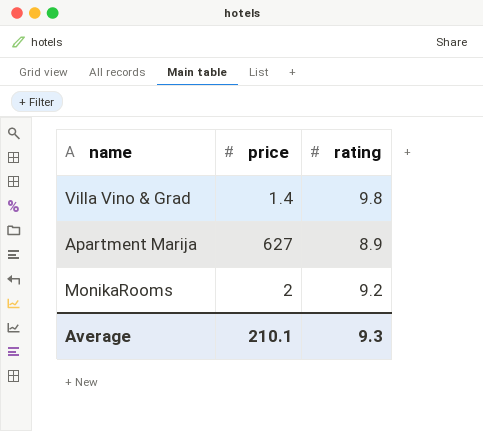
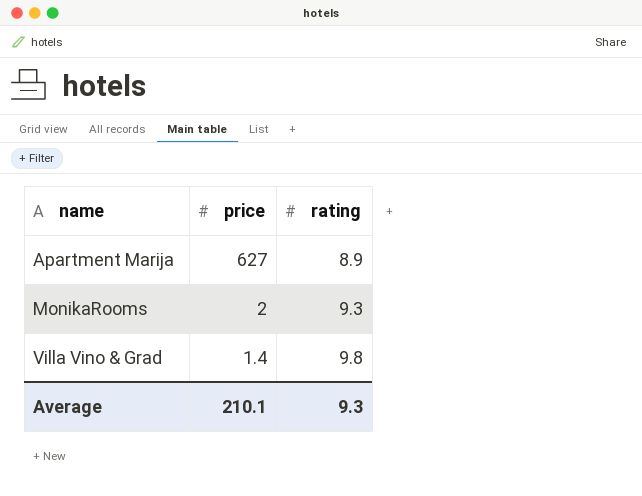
row order: none -> name ascending
MonikaRooms | rating: 9.2 -> 9.3

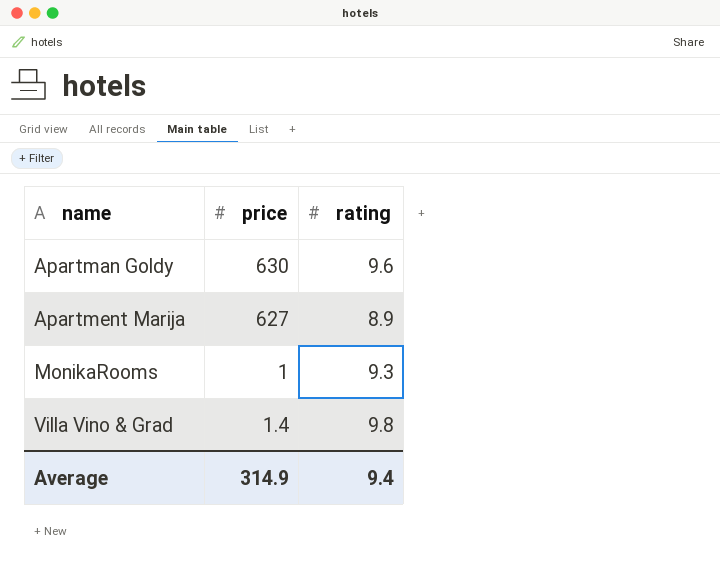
row Apartman Goldy: none -> 630 | 9.6
MonikaRooms | price: 2 -> 1
Average | price: 210.1 -> 314.9
Average | rating: 9.3 -> 9.4

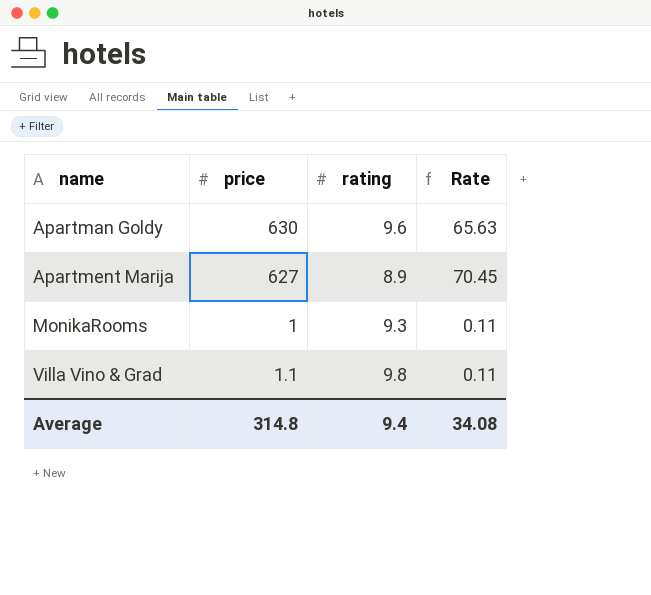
column Rate | formula: none -> [price] / [rating]
Villa Vino & Grad | price: 1.4 -> 1.1
Average | price: 314.9 -> 314.8

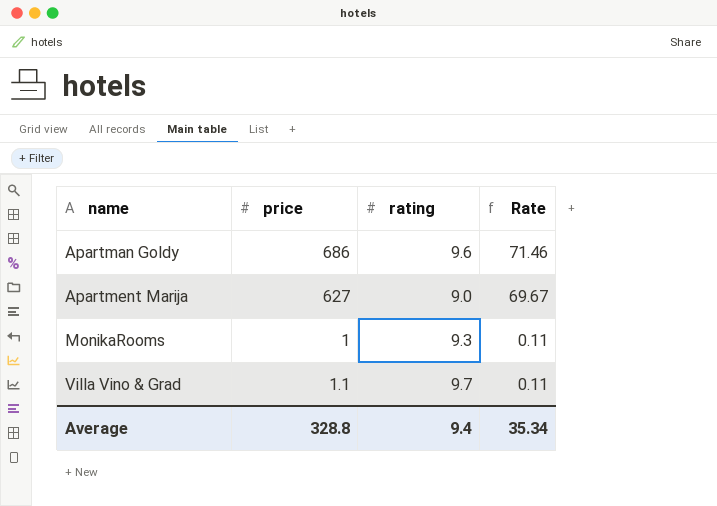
Apartman Goldy | price: 630 -> 686
Apartman Goldy | Rate: 65.63 -> 71.46
Apartment Marija | rating: 8.9 -> 9.0
Apartment Marija | Rate: 70.45 -> 69.67
Villa Vino & Grad | rating: 9.8 -> 9.7
Average | price: 314.8 -> 328.8
Average | Rate: 34.08 -> 35.34

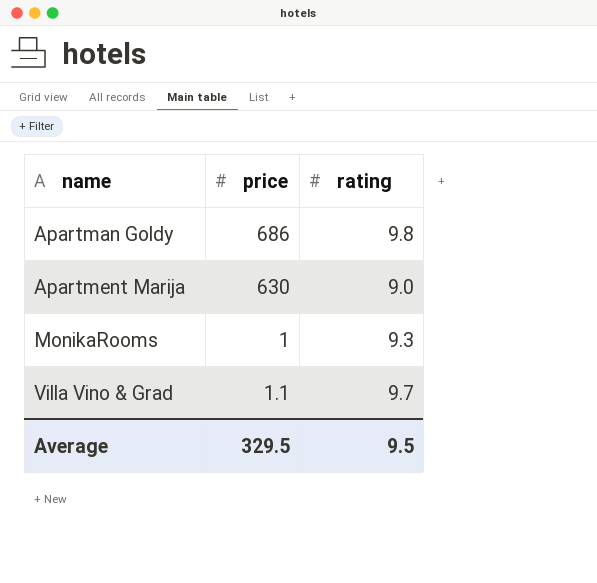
column Rate | formula: [price] / [rating] -> none
Apartman Goldy | rating: 9.6 -> 9.8
Apartment Marija | price: 627 -> 630
Average | price: 328.8 -> 329.5
Average | rating: 9.4 -> 9.5

